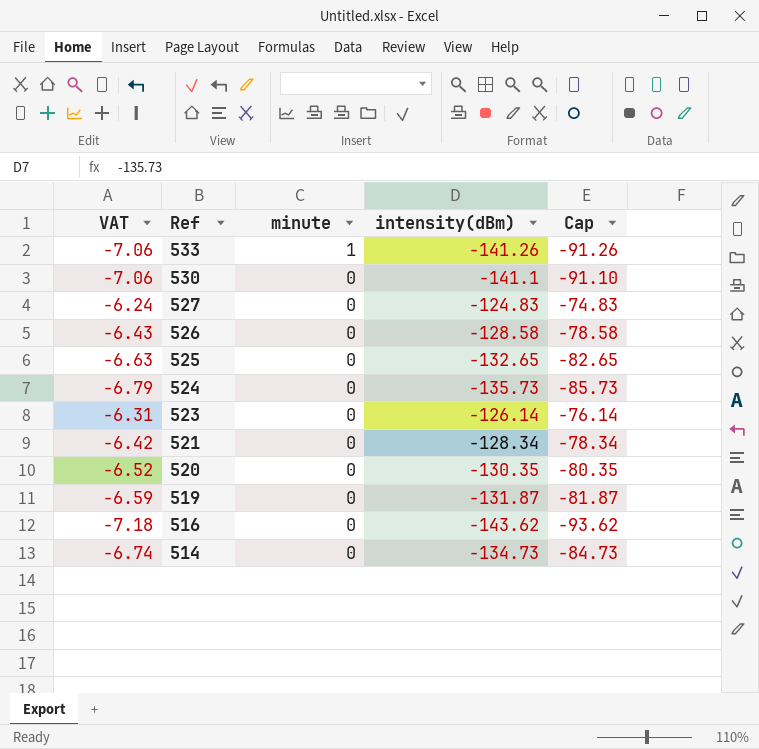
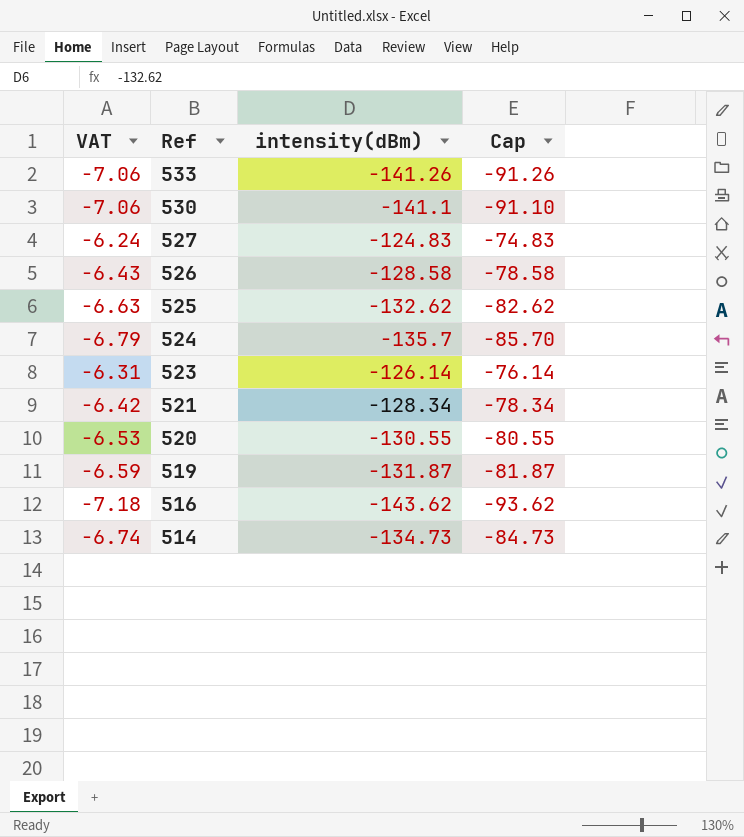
column minute | position: 3 -> none
525 | intensity(dBm): -132.65 -> -132.62
525 | Cap: -82.65 -> -82.62
524 | intensity(dBm): -135.73 -> -135.7
524 | Cap: -85.73 -> -85.70
520 | VAT: -6.52 -> -6.53
520 | intensity(dBm): -130.35 -> -130.55
520 | Cap: -80.35 -> -80.55

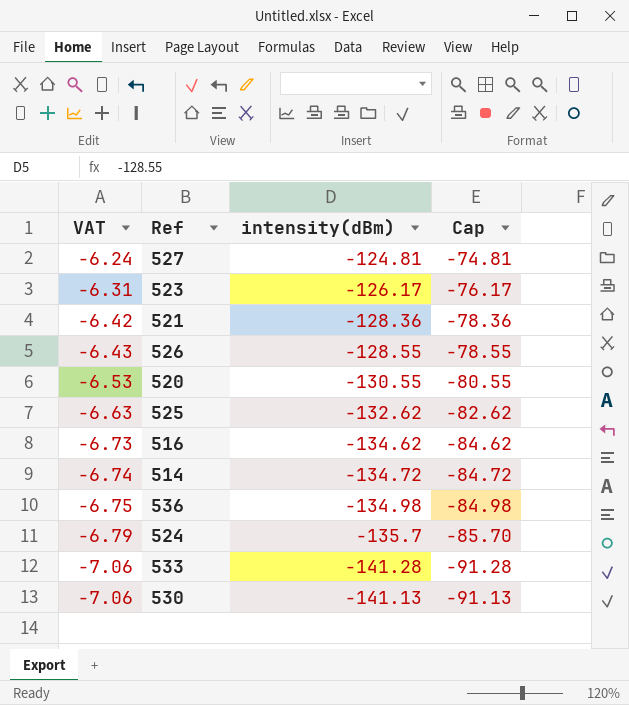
row order: Ref descending -> VAT descending
row 519: -6.59 | -131.87 | -81.87 -> none
527 | intensity(dBm): -124.83 -> -124.81
527 | Cap: -74.83 -> -74.81
523 | intensity(dBm): -126.14 -> -126.17
523 | Cap: -76.14 -> -76.17
521 | intensity(dBm): -128.34 -> -128.36
521 | Cap: -78.34 -> -78.36
526 | intensity(dBm): -128.58 -> -128.55
526 | Cap: -78.58 -> -78.55
516 | VAT: -7.18 -> -6.73
516 | intensity(dBm): -143.62 -> -134.62
516 | Cap: -93.62 -> -84.62
514 | intensity(dBm): -134.73 -> -134.72
514 | Cap: -84.73 -> -84.72
row 536: none -> -6.75 | -134.98 | -84.98
533 | intensity(dBm): -141.26 -> -141.28
533 | Cap: -91.26 -> -91.28
530 | intensity(dBm): -141.1 -> -141.13
530 | Cap: -91.10 -> -91.13

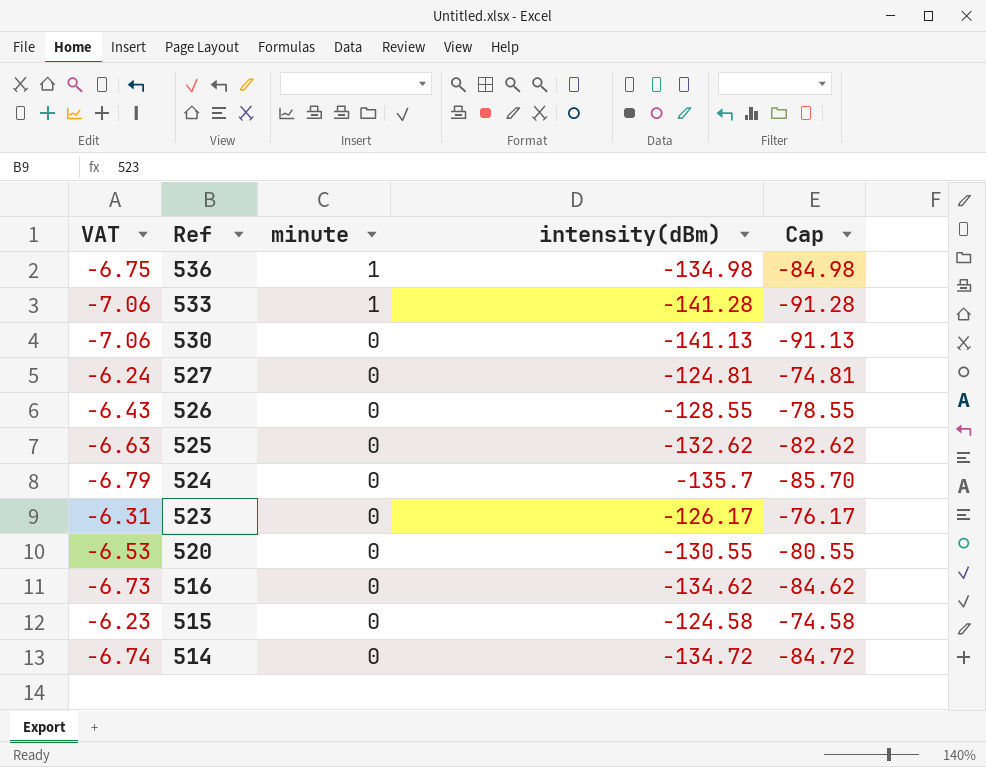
row order: VAT descending -> Ref descending
column minute | position: none -> 3
row 521: -6.42 | -128.36 | -78.36 -> none
row 515: none -> -6.23 | 0 | -124.58 | -74.58

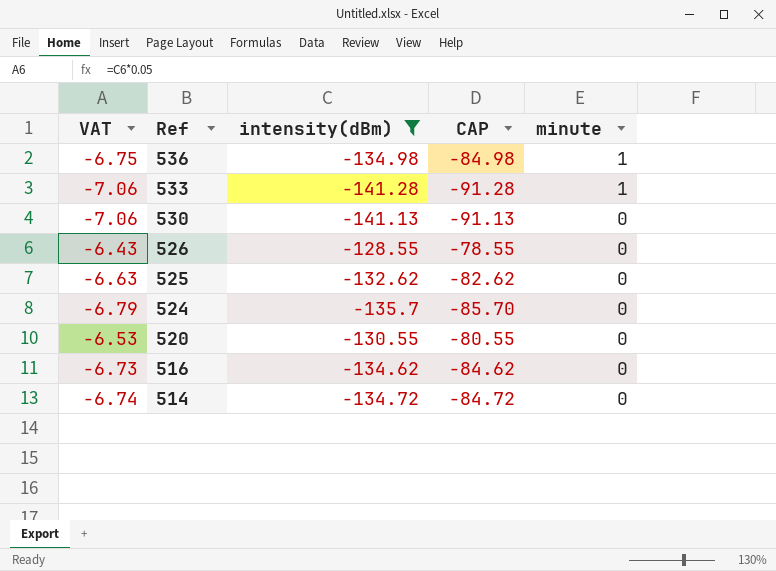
filter: none -> intensity(dBm) <= -128.55
column name: Cap -> CAP
column minute | position: 3 -> 5

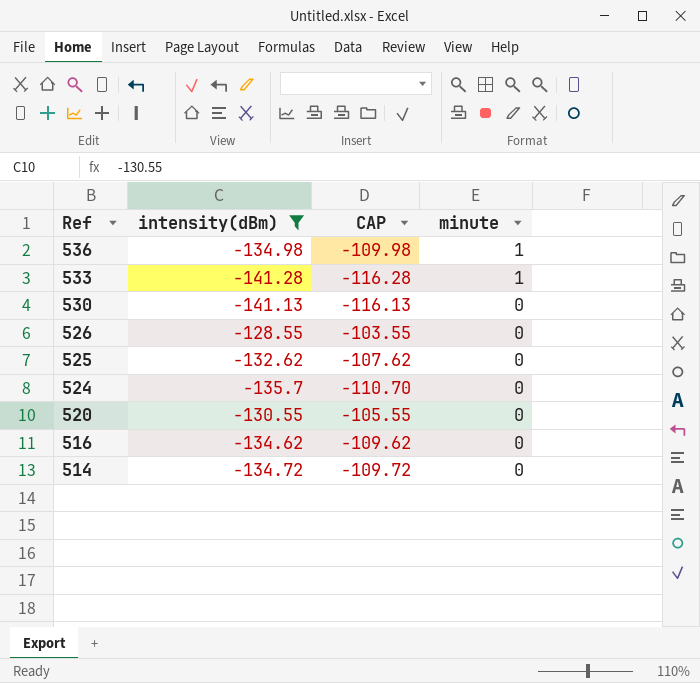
column VAT | formula: [intensity(dBm)] * 0.05 -> none
column CAP | formula: [intensity(dBm)] + 50 -> [intensity(dBm)] + 25

